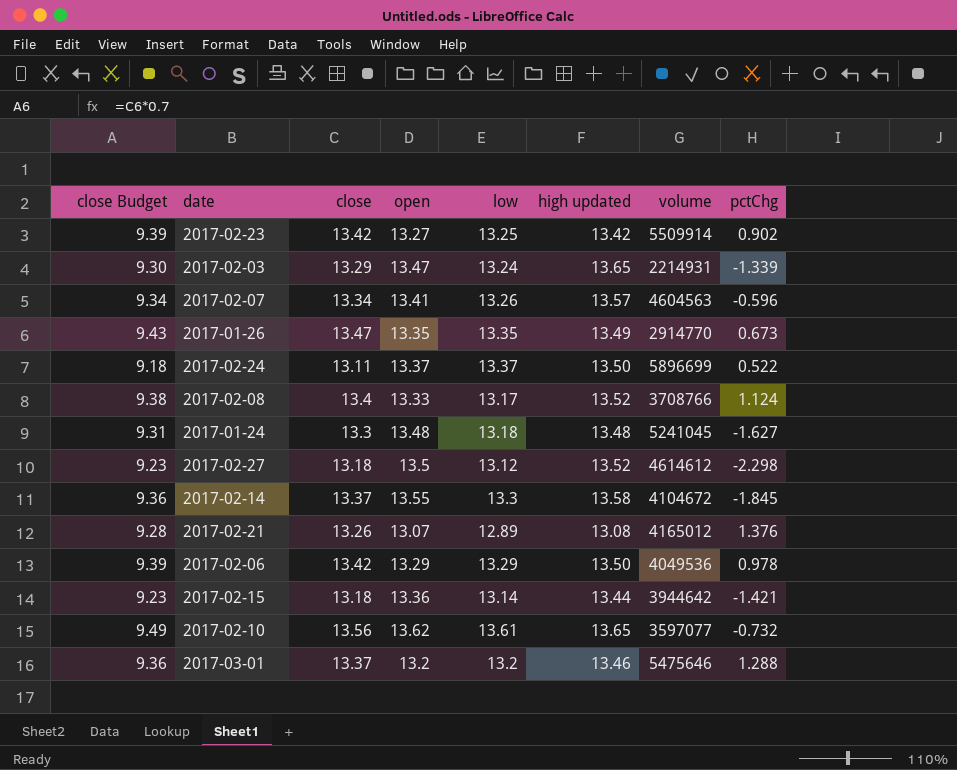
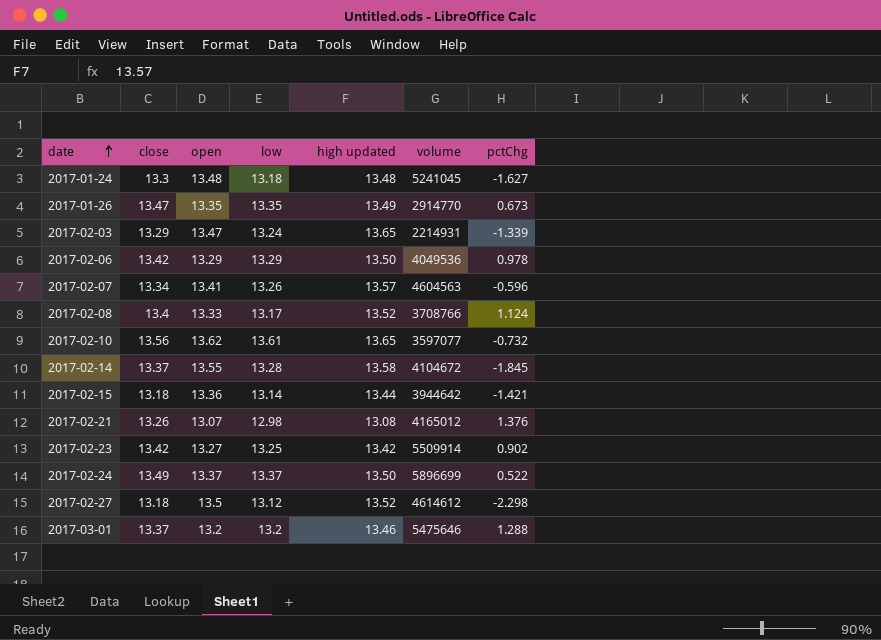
row order: none -> date ascending
column close Budget | formula: [close] * 0.7 -> none
2017-02-14 | low: 13.3 -> 13.28
2017-02-21 | low: 12.89 -> 12.98
2017-02-24 | close: 13.11 -> 13.49

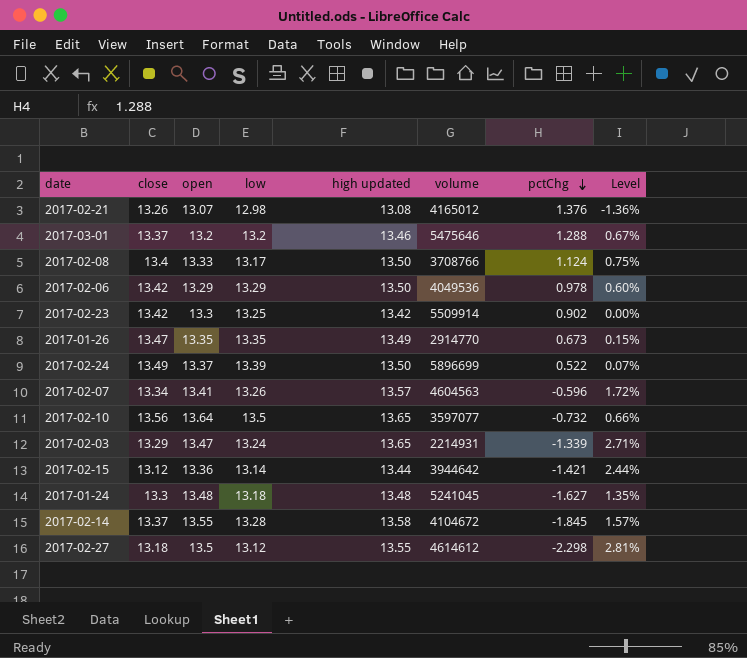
row order: date ascending -> pctChg descending
column Level | formula: none -> ([high updated] - [close]) / [close]
2017-02-08 | high updated: 13.52 -> 13.50
2017-02-23 | open: 13.27 -> 13.3
2017-02-24 | low: 13.37 -> 13.39
2017-02-10 | open: 13.62 -> 13.64
2017-02-10 | low: 13.61 -> 13.5
2017-02-15 | close: 13.18 -> 13.12
2017-02-27 | high updated: 13.52 -> 13.55

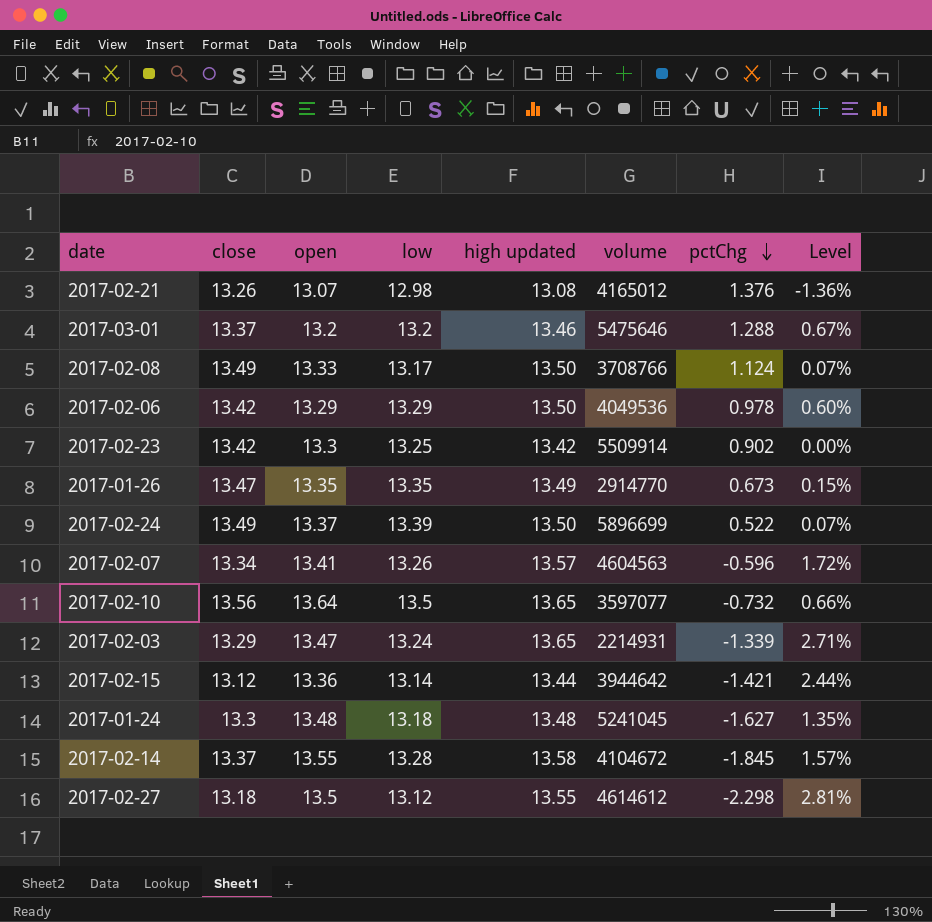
2017-02-08 | close: 13.4 -> 13.49
2017-02-08 | Level: 0.75% -> 0.07%

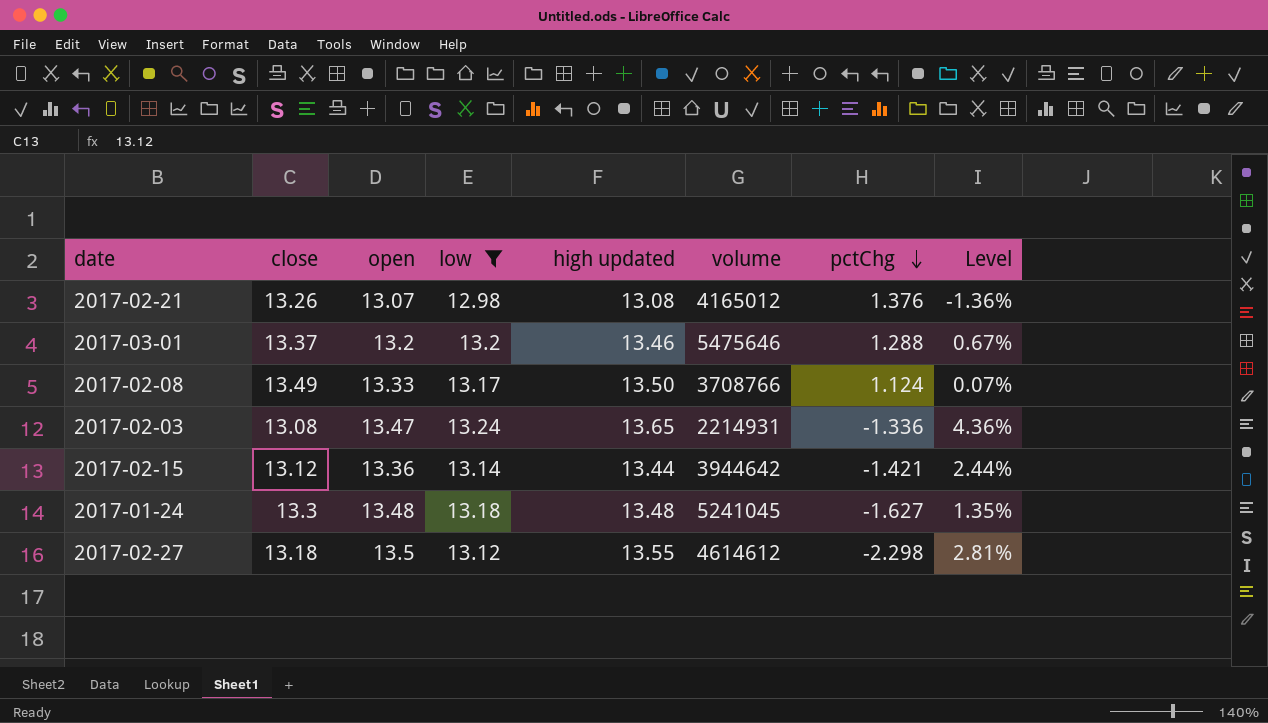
filter: none -> low <= 13.24
2017-02-03 | close: 13.29 -> 13.08
2017-02-03 | pctChg: -1.339 -> -1.336
2017-02-03 | Level: 2.71% -> 4.36%

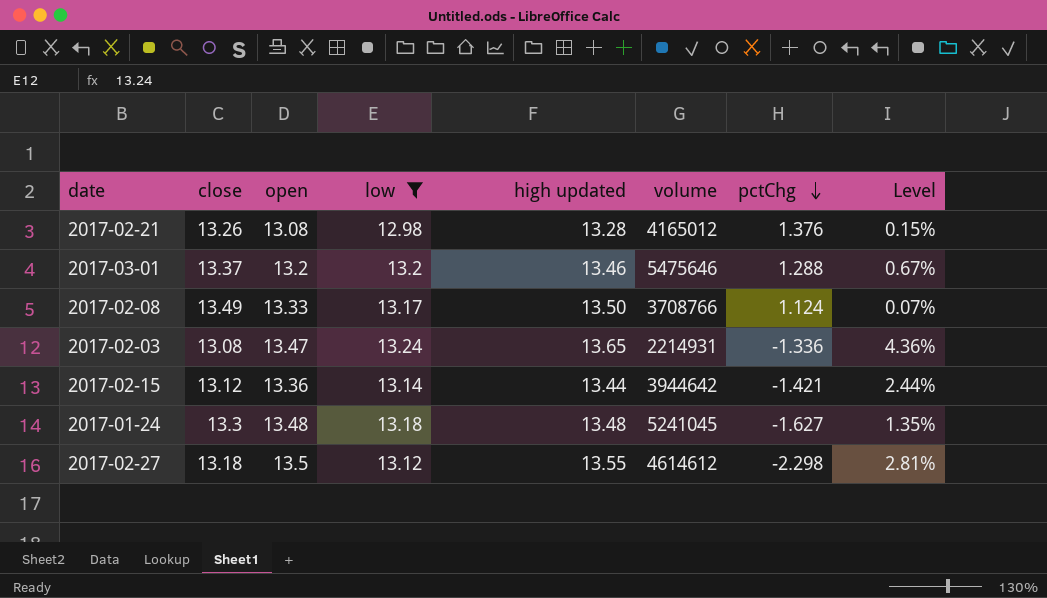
2017-02-21 | open: 13.07 -> 13.08
2017-02-21 | high updated: 13.08 -> 13.28
2017-02-21 | Level: -1.36% -> 0.15%

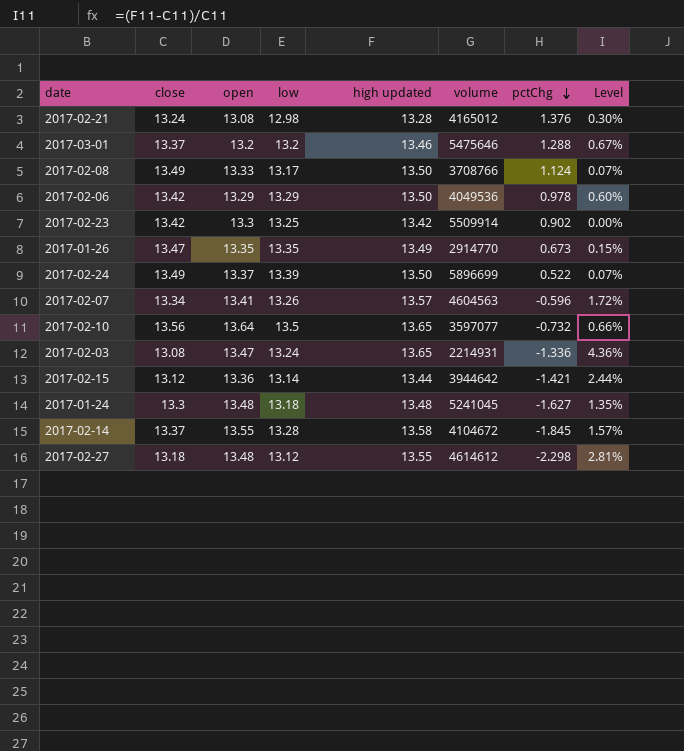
filter: low <= 13.24 -> none
2017-02-21 | close: 13.26 -> 13.24
2017-02-21 | Level: 0.15% -> 0.30%
2017-02-27 | open: 13.5 -> 13.48

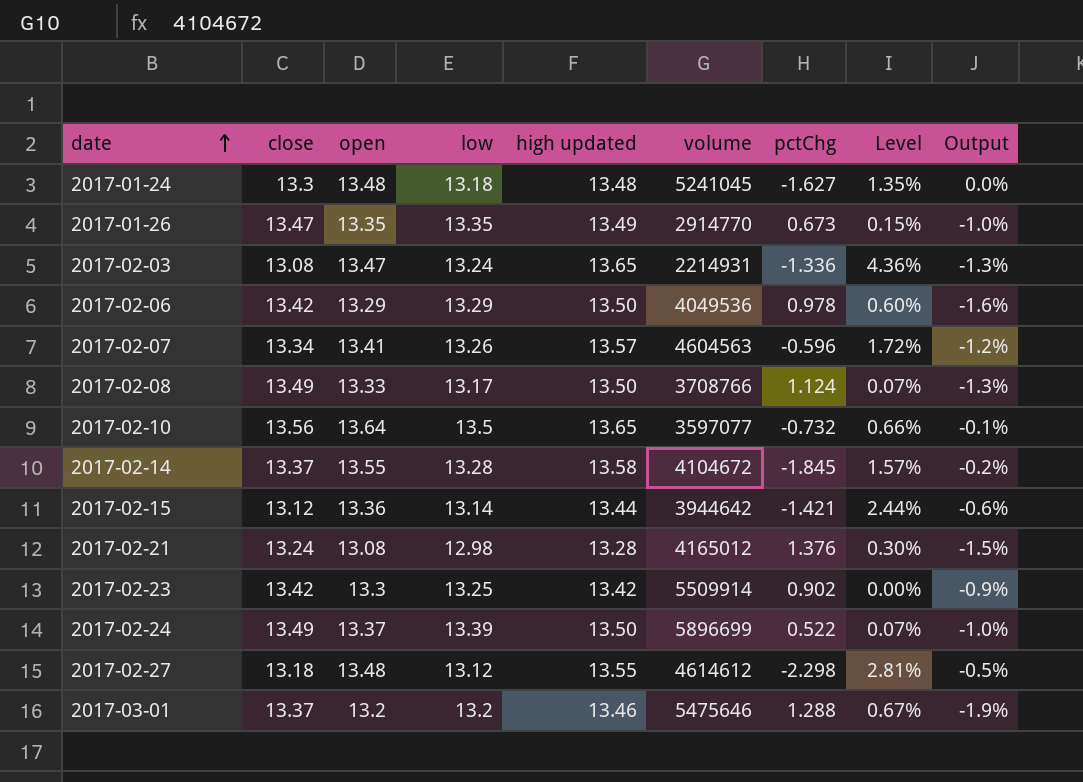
row order: pctChg descending -> date ascending
column Output | formula: none -> ([open] - [high updated]) / [high updated]

